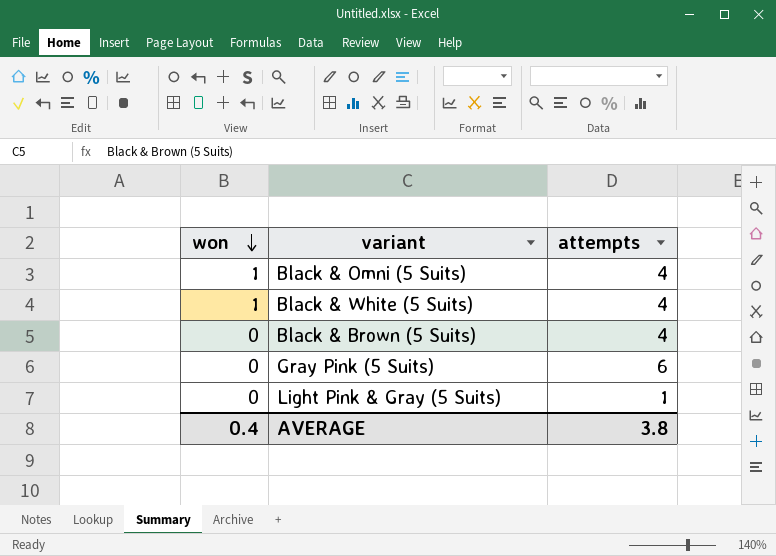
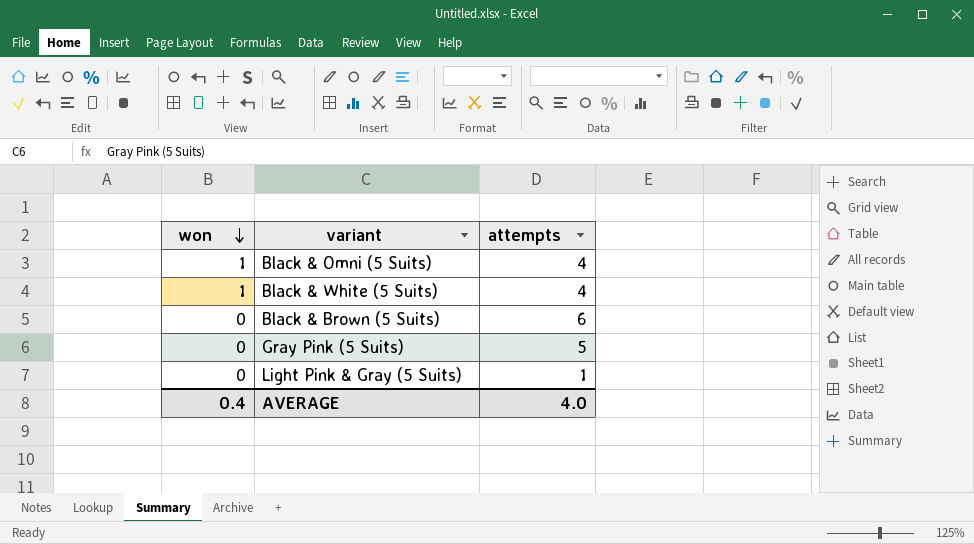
Black & Brown (5 Suits) | attempts: 4 -> 6
Gray Pink (5 Suits) | attempts: 6 -> 5
AVERAGE | attempts: 3.8 -> 4.0

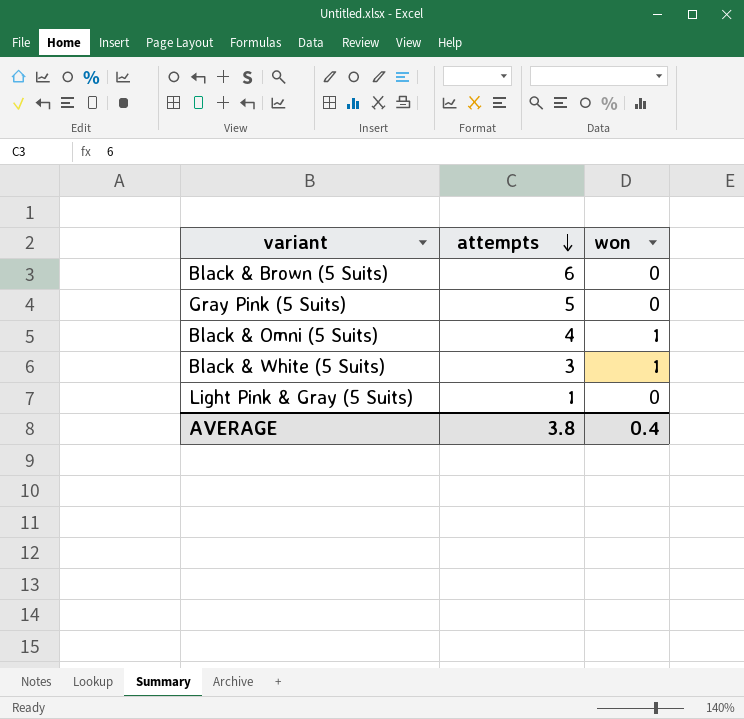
row order: won descending -> attempts descending
column won | position: 1 -> 3
Black & White (5 Suits) | attempts: 4 -> 3
AVERAGE | attempts: 4.0 -> 3.8

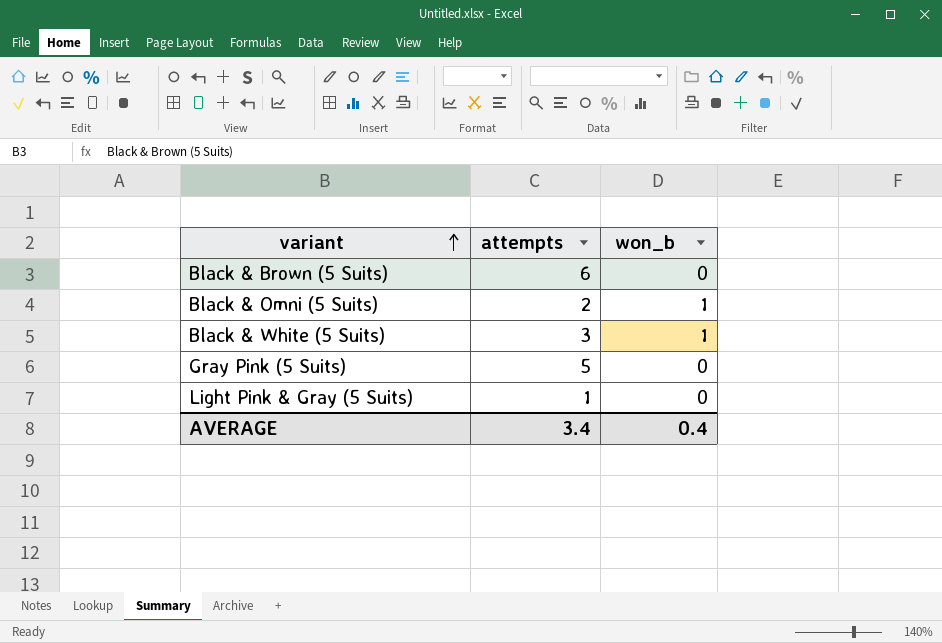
row order: attempts descending -> variant ascending
column name: won -> won_b
Black & Omni (5 Suits) | attempts: 4 -> 2
AVERAGE | attempts: 3.8 -> 3.4

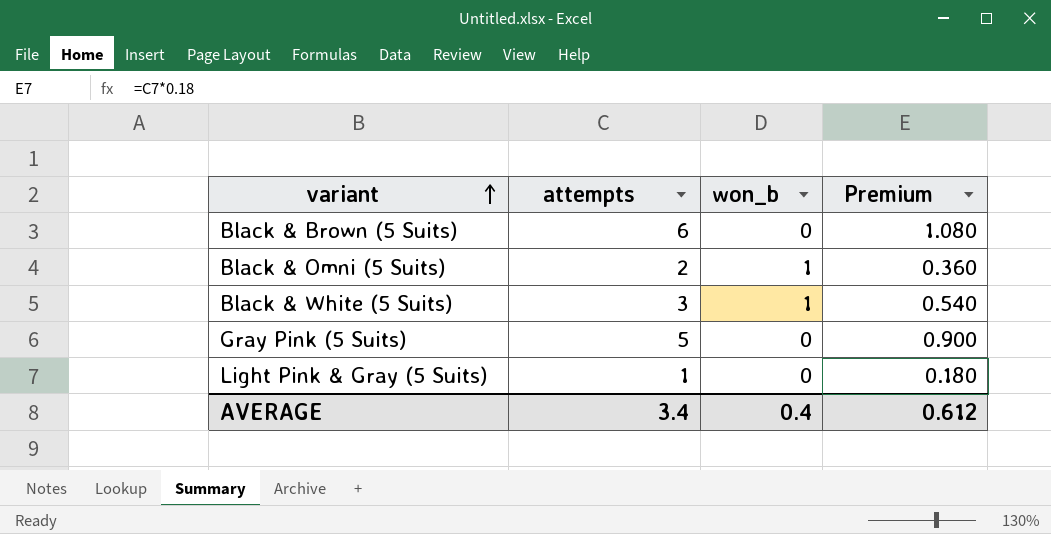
column Premium | formula: none -> [attempts] * 0.18

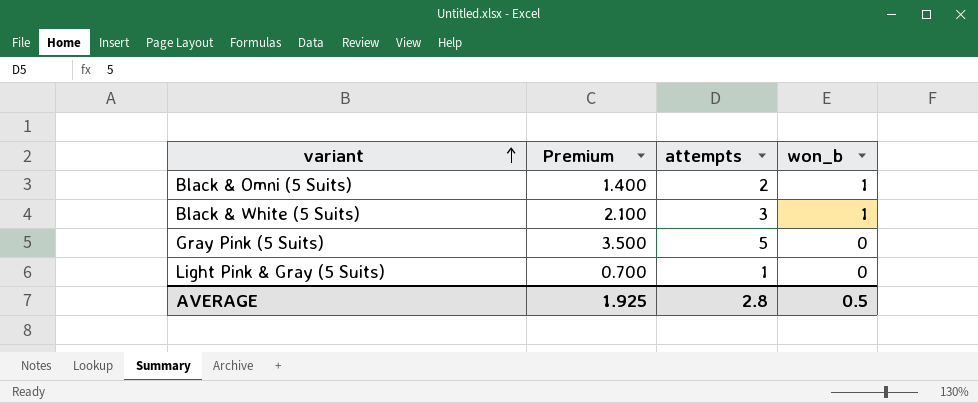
column Premium | formula: [attempts] * 0.18 -> [attempts] * 0.7
column Premium | position: 4 -> 2
row Black & Brown (5 Suits): 6 | 0 | 1.080 -> none
AVERAGE | Premium: 0.612 -> 1.925
AVERAGE | attempts: 3.4 -> 2.8
AVERAGE | won_b: 0.4 -> 0.5

